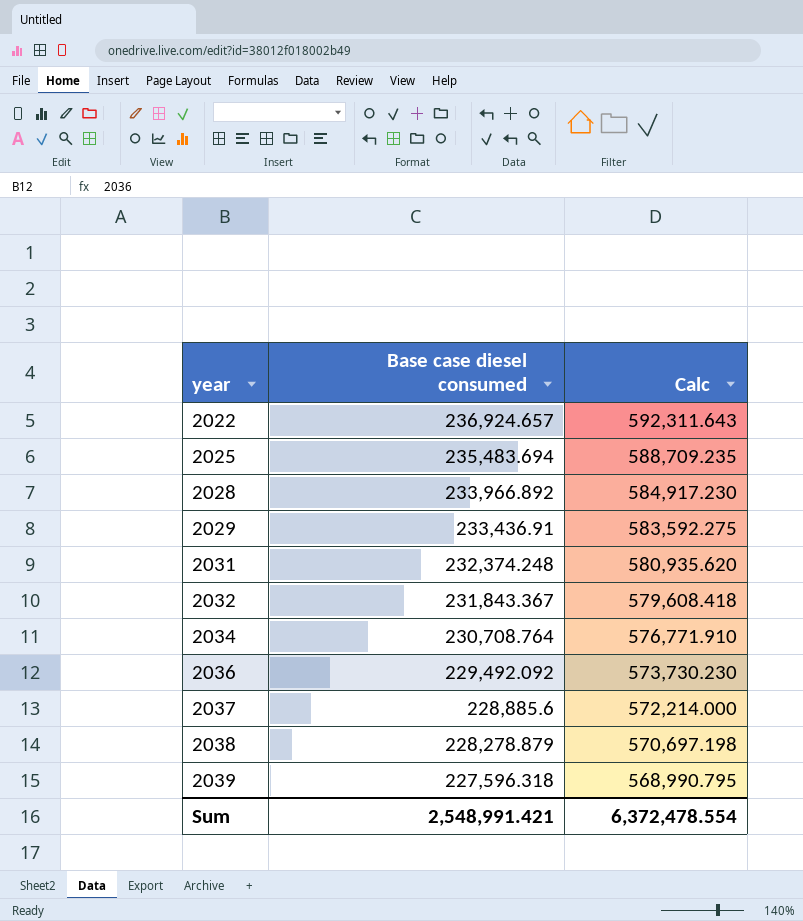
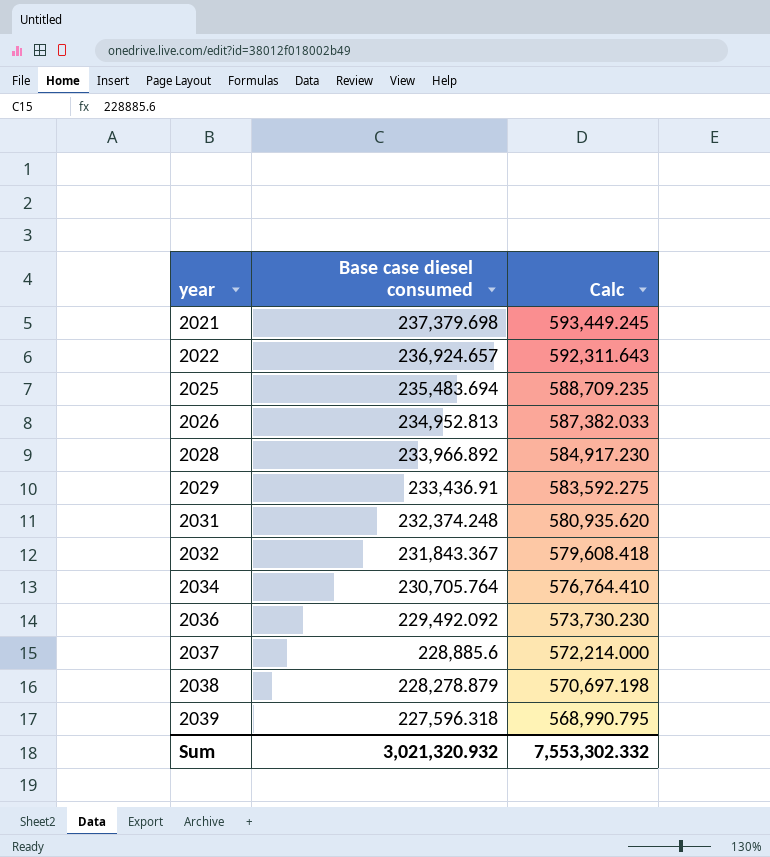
row 2021: none -> 237,379.698 | 593,449.245
row 2026: none -> 234,952.813 | 587,382.033
2034 | Base case diesel consumed: 230,708.764 -> 230,705.764
2034 | Calc: 576,771.910 -> 576,764.410
Sum | Base case diesel consumed: 2,548,991.421 -> 3,021,320.932
Sum | Calc: 6,372,478.554 -> 7,553,302.332

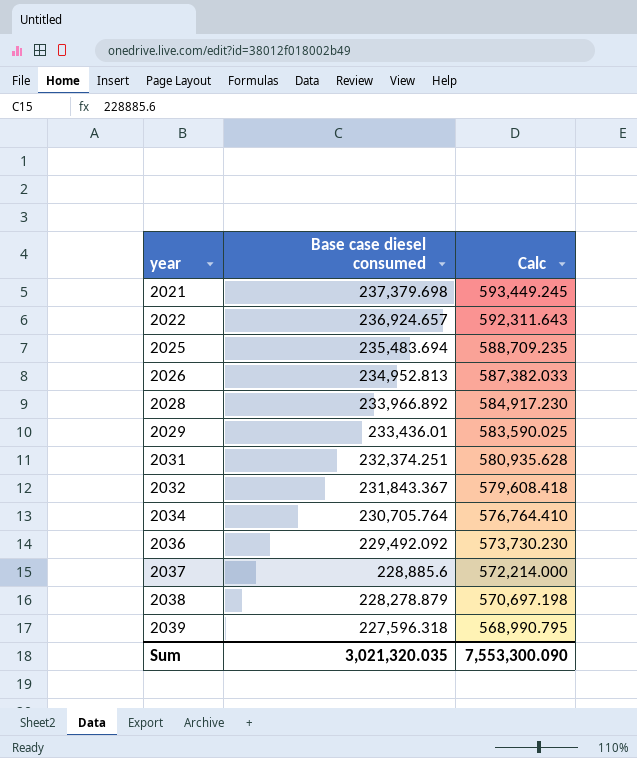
2029 | Base case diesel consumed: 233,436.91 -> 233,436.01
2029 | Calc: 583,592.275 -> 583,590.025
2031 | Base case diesel consumed: 232,374.248 -> 232,374.251
2031 | Calc: 580,935.620 -> 580,935.628
Sum | Base case diesel consumed: 3,021,320.932 -> 3,021,320.035
Sum | Calc: 7,553,302.332 -> 7,553,300.090

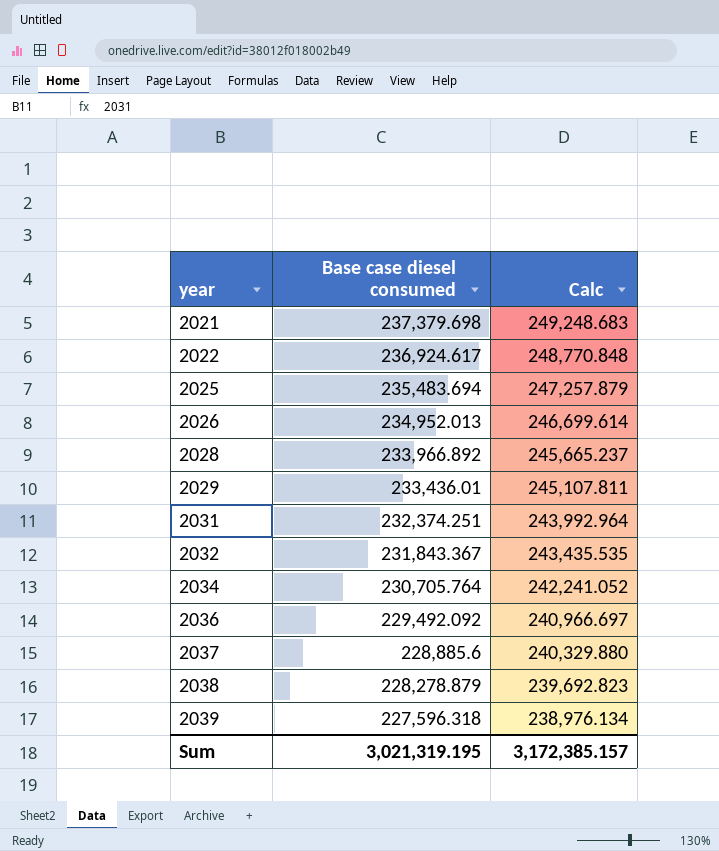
column Calc | formula: [Base case diesel consumed] * 2.5 -> [Base case diesel consumed] * 1.05
2022 | Base case diesel consumed: 236,924.657 -> 236,924.617
2026 | Base case diesel consumed: 234,952.813 -> 234,952.013
Sum | Base case diesel consumed: 3,021,320.035 -> 3,021,319.195
Sum | Calc: 7,553,300.090 -> 3,172,385.157

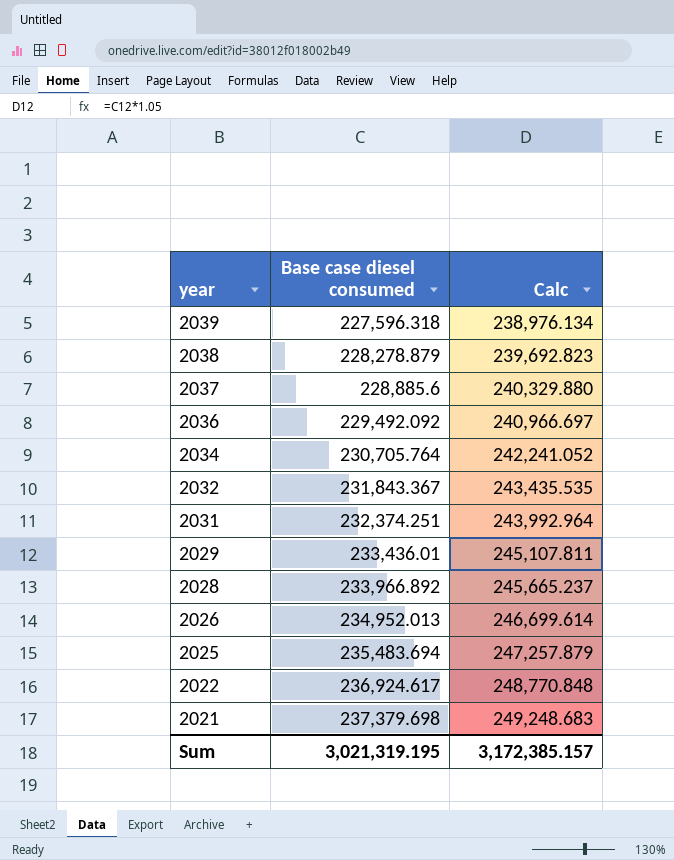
row order: year ascending -> year descending

